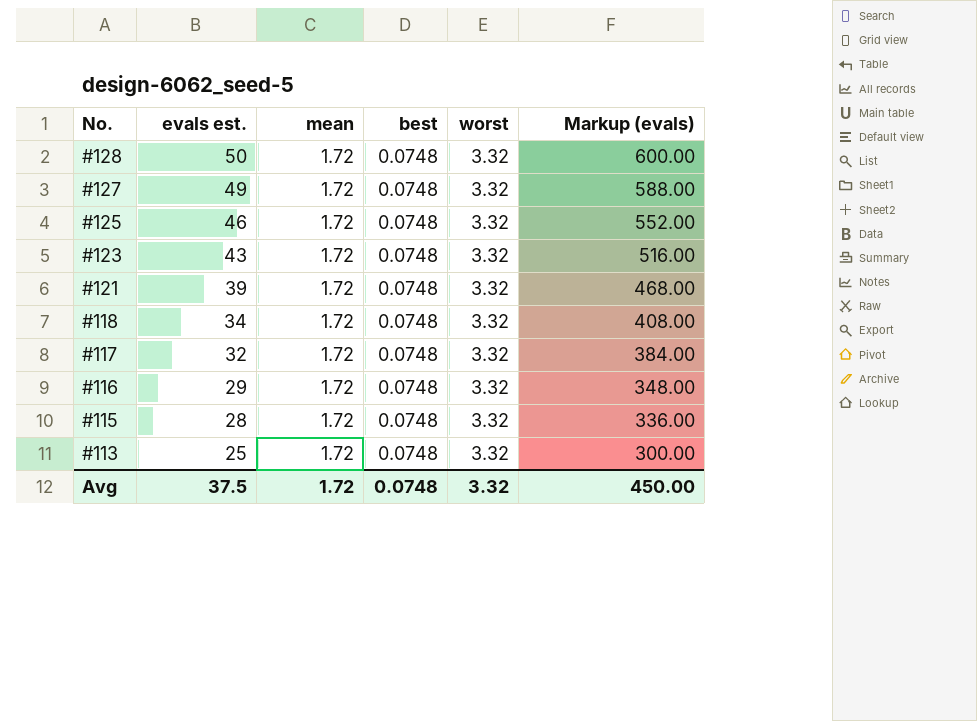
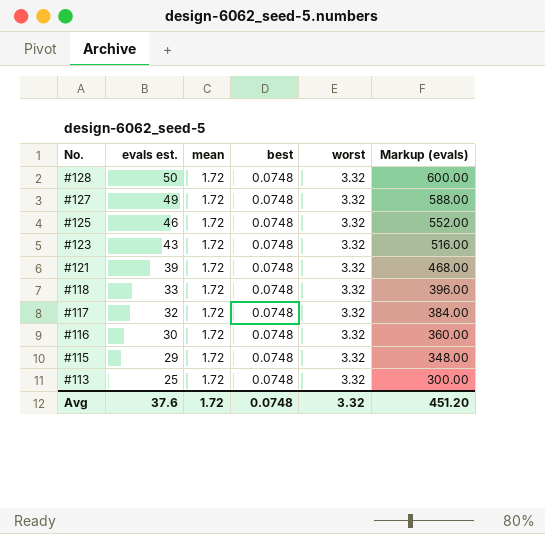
#118 | evals est.: 34 -> 33
#118 | Markup (evals): 408.00 -> 396.00
#116 | evals est.: 29 -> 30
#116 | Markup (evals): 348.00 -> 360.00
#115 | evals est.: 28 -> 29
#115 | Markup (evals): 336.00 -> 348.00
Avg | evals est.: 37.5 -> 37.6
Avg | Markup (evals): 450.00 -> 451.20

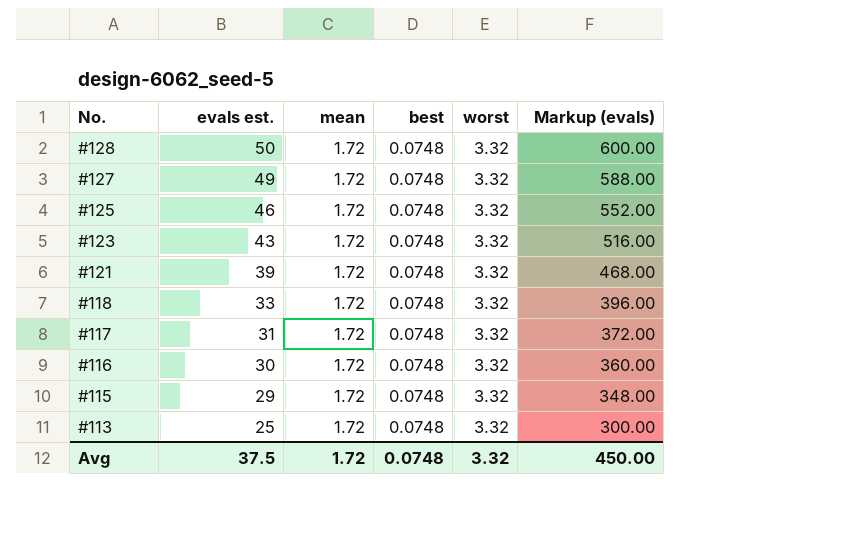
#117 | evals est.: 32 -> 31
#117 | Markup (evals): 384.00 -> 372.00
Avg | evals est.: 37.6 -> 37.5
Avg | Markup (evals): 451.20 -> 450.00

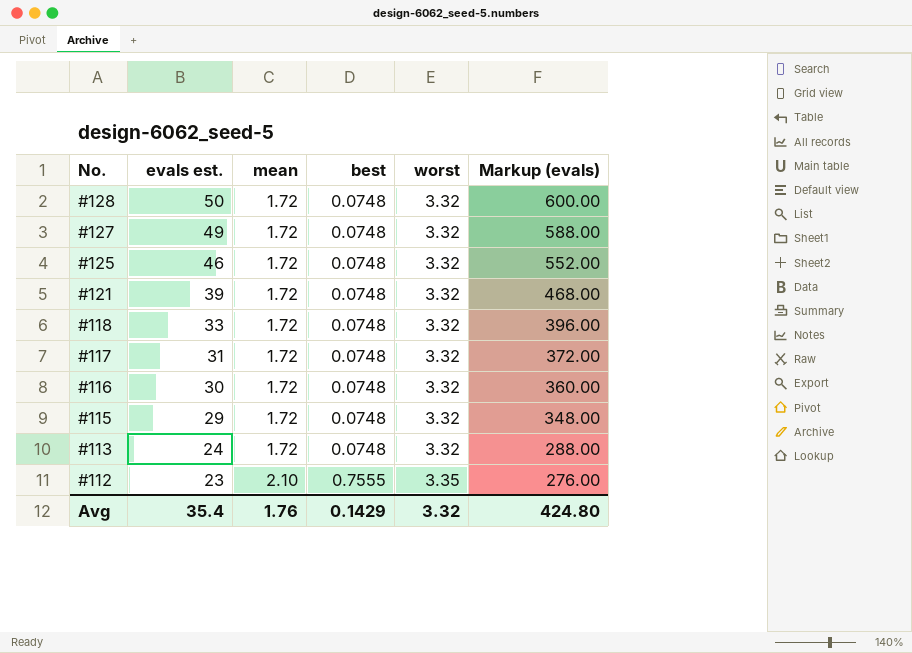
row #123: 43 | 1.72 | 0.0748 | 3.32 | 516.00 -> none
#113 | evals est.: 25 -> 24
#113 | Markup (evals): 300.00 -> 288.00
row #112: none -> 23 | 2.10 | 0.7555 | 3.35 | 276.00
Avg | evals est.: 37.5 -> 35.4
Avg | mean: 1.72 -> 1.76
Avg | best: 0.0748 -> 0.1429
Avg | Markup (evals): 450.00 -> 424.80

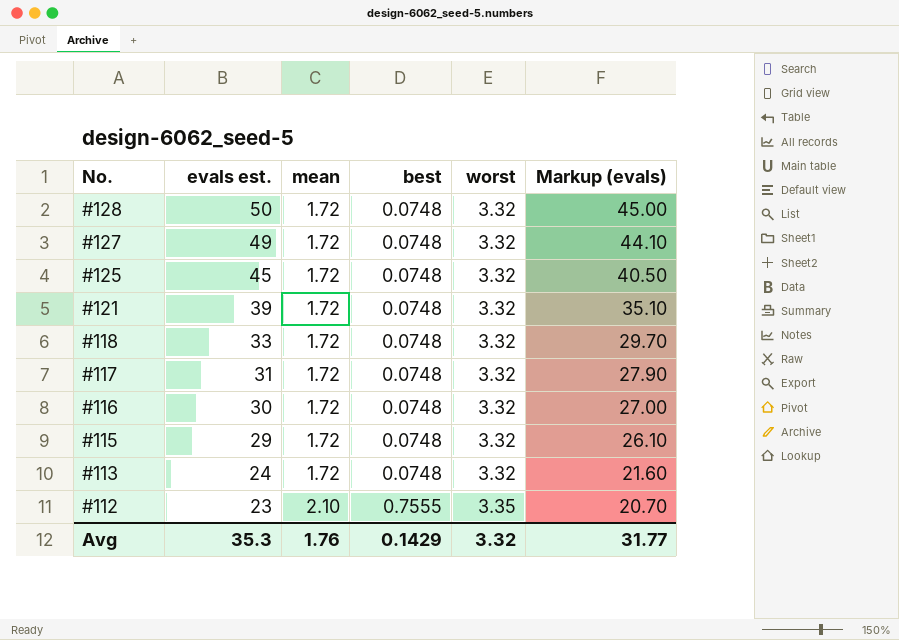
column Markup (evals) | formula: [evals est.] * 12 -> [evals est.] * 0.9
#125 | evals est.: 46 -> 45
Avg | evals est.: 35.4 -> 35.3
Avg | Markup (evals): 424.80 -> 31.77

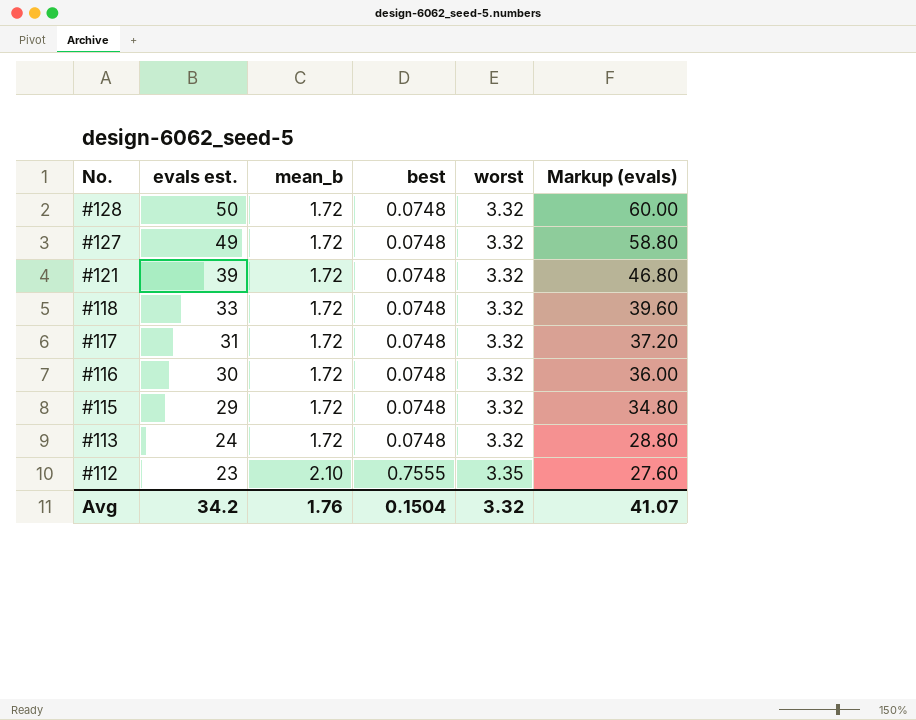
column name: mean -> mean_b
column Markup (evals) | formula: [evals est.] * 0.9 -> [evals est.] * 1.2
row #125: 45 | 1.72 | 0.0748 | 3.32 | 40.50 -> none
Avg | evals est.: 35.3 -> 34.2
Avg | best: 0.1429 -> 0.1504
Avg | Markup (evals): 31.77 -> 41.07

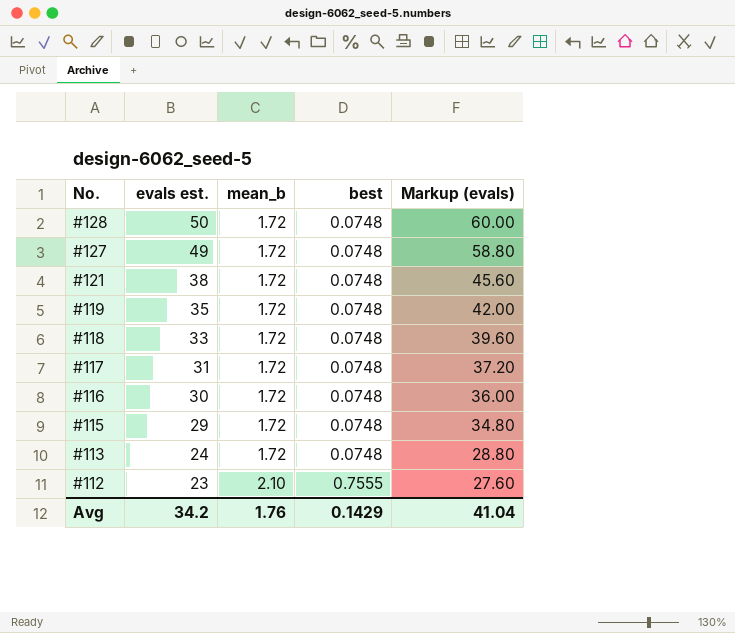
column worst | position: 5 -> none
#121 | evals est.: 39 -> 38
#121 | Markup (evals): 46.80 -> 45.60
row #119: none -> 35 | 1.72 | 0.0748 | 42.00
Avg | best: 0.1504 -> 0.1429
Avg | Markup (evals): 41.07 -> 41.04

